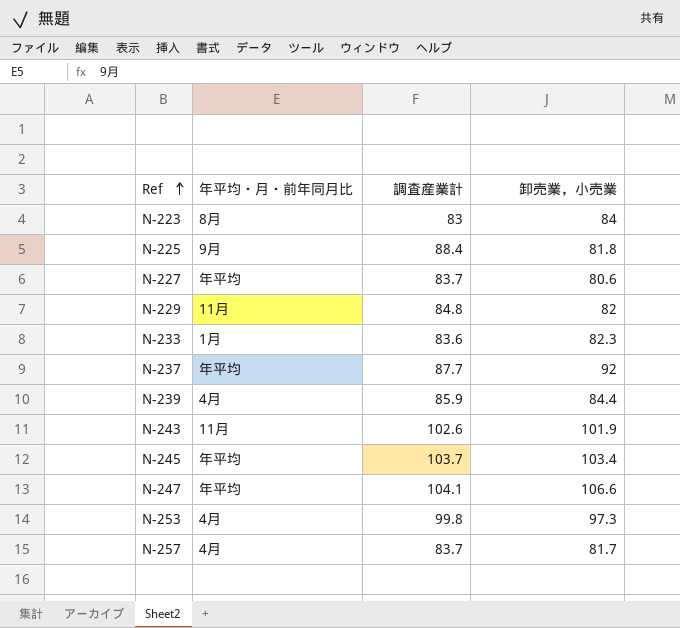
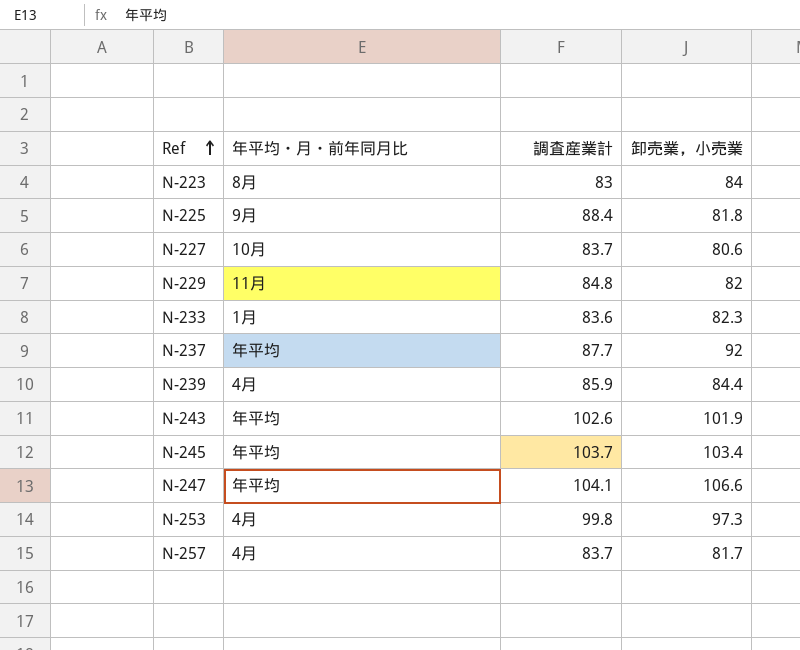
N-227 | 年平均・月・前年同月比: 年平均 -> 10月
N-243 | 年平均・月・前年同月比: 11月 -> 年平均

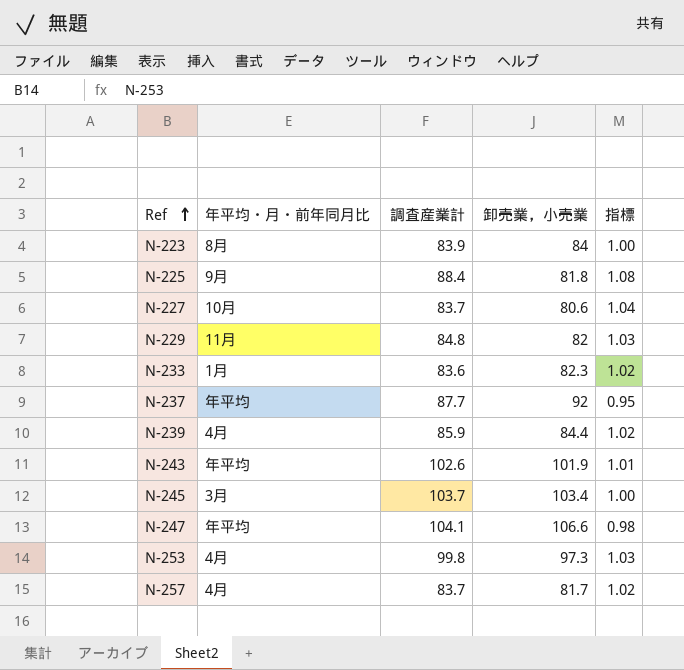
column 指標 | formula: none -> [調査産業計] / [卸売業，小売業]
N-223 | 調査産業計: 83 -> 83.9
N-245 | 年平均・月・前年同月比: 年平均 -> 3月

